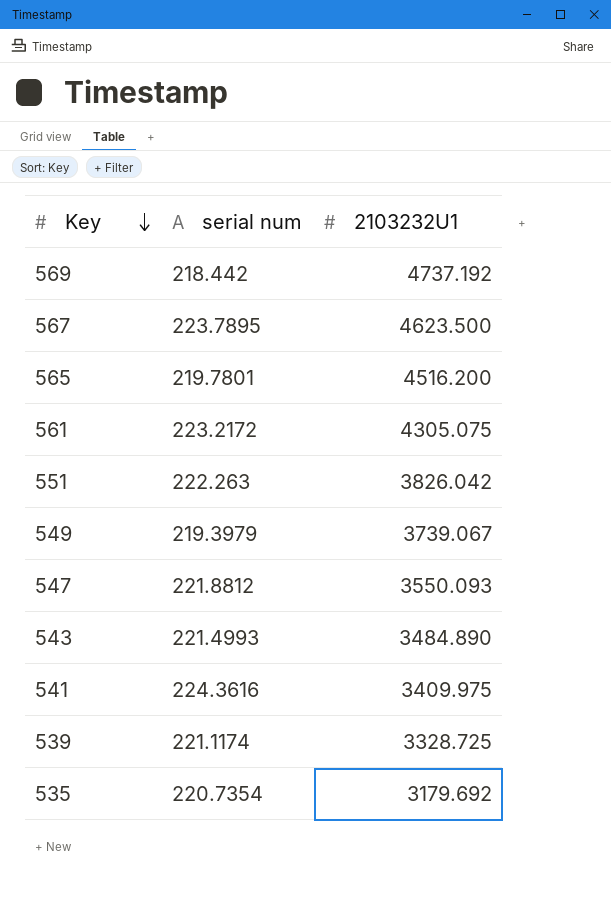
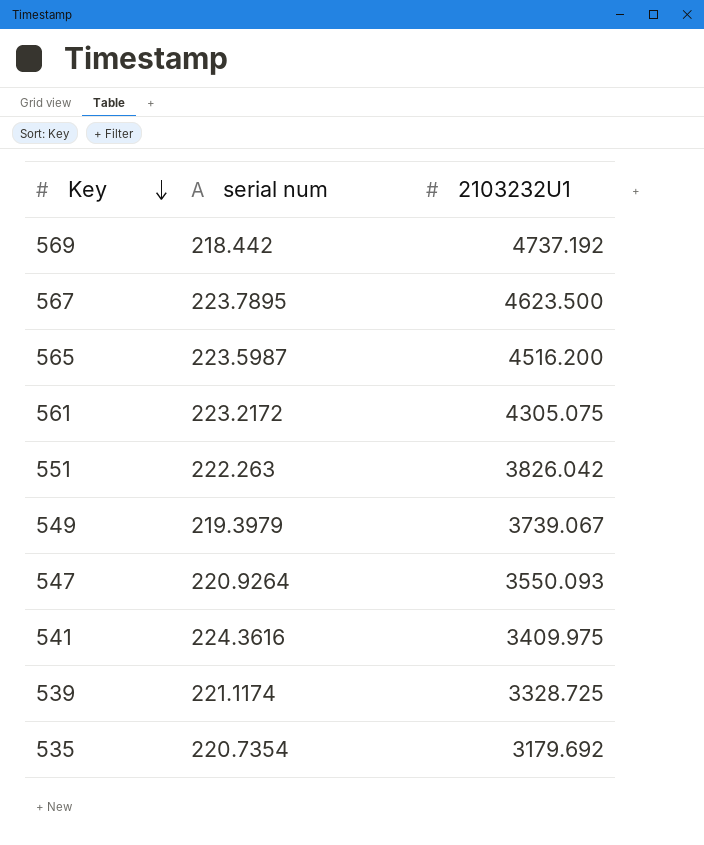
row 543: 221.4993 | 3484.890 -> none
565 | serial num: 219.7801 -> 223.5987
547 | serial num: 221.8812 -> 220.9264

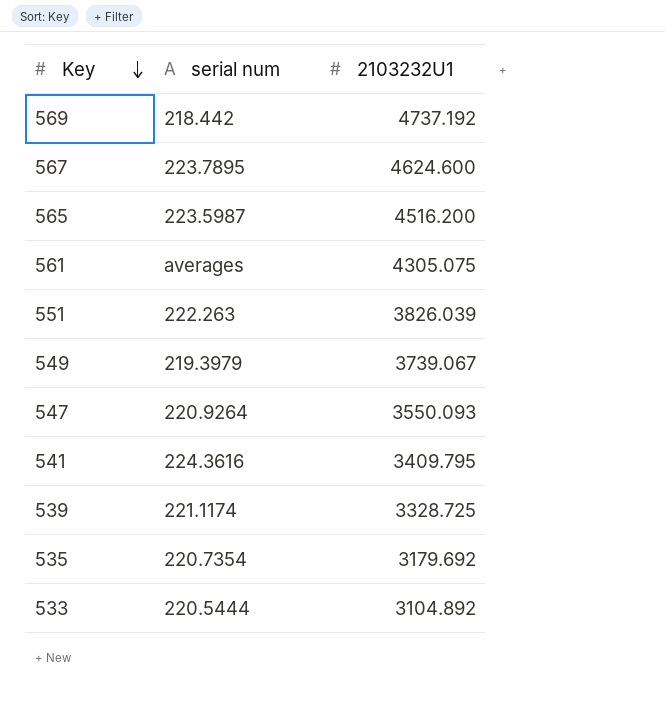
567 | 2103232U1: 4623.500 -> 4624.600
561 | serial num: 223.2172 -> averages
551 | 2103232U1: 3826.042 -> 3826.039
541 | 2103232U1: 3409.975 -> 3409.795
row 533: none -> 220.5444 | 3104.892

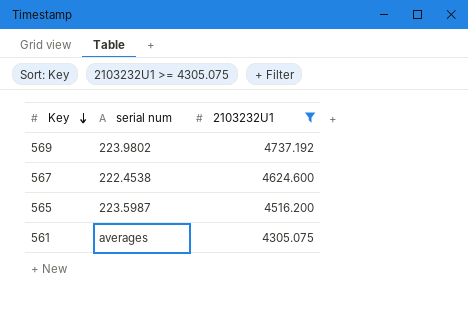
filter: none -> 2103232U1 >= 4305.075
569 | serial num: 218.442 -> 223.9802
567 | serial num: 223.7895 -> 222.4538

